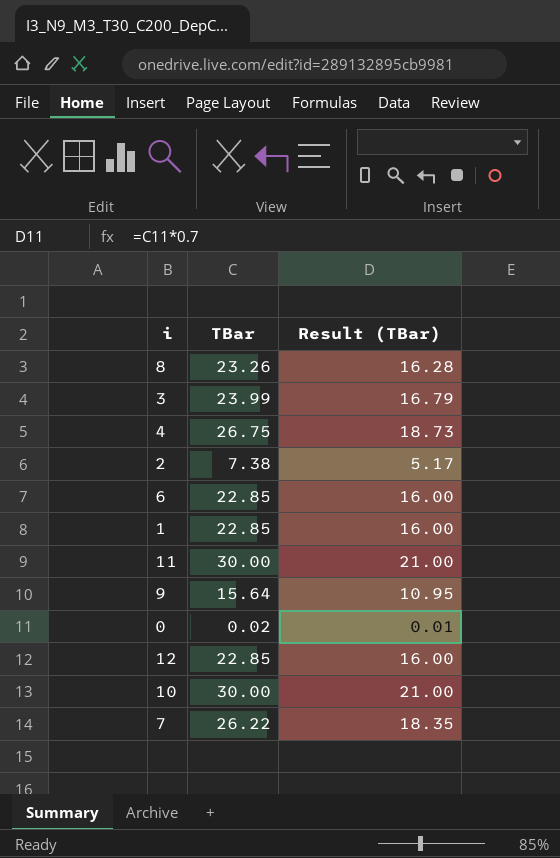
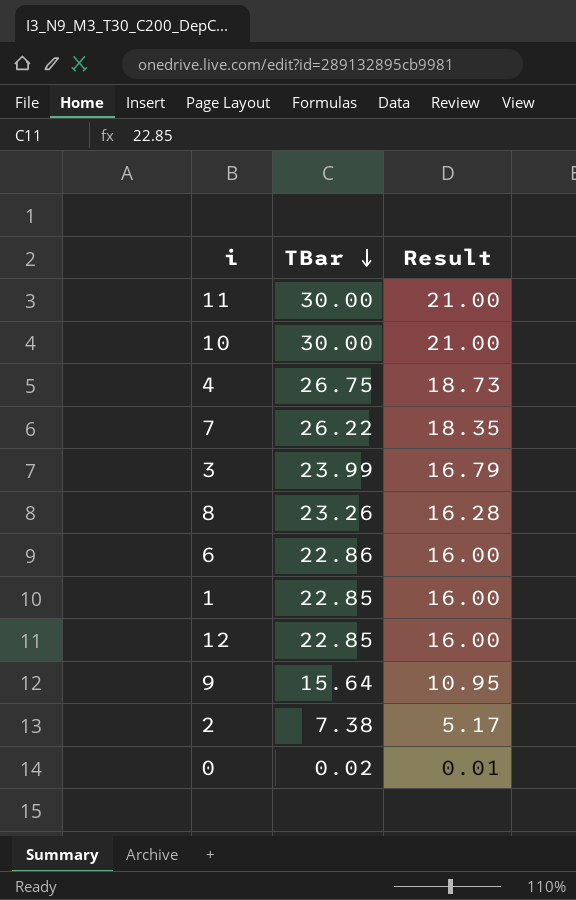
row order: none -> TBar descending
column name: Result (TBar) -> Result
6 | TBar: 22.85 -> 22.86

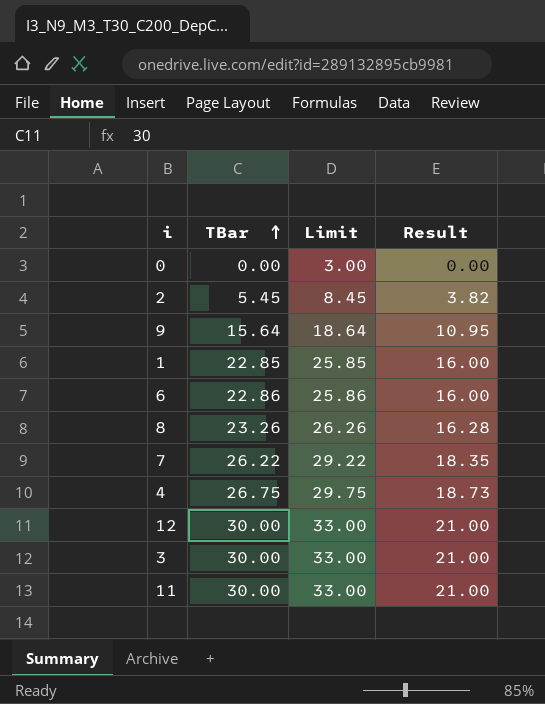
row order: TBar descending -> TBar ascending
column Limit | formula: none -> [TBar] + 3
row 10: 30.00 | 21.00 -> none
0 | TBar: 0.02 -> 0.00
0 | Result: 0.01 -> 0.00
2 | TBar: 7.38 -> 5.45
2 | Result: 5.17 -> 3.82
12 | TBar: 22.85 -> 30.00
12 | Result: 16.00 -> 21.00
3 | TBar: 23.99 -> 30.00
3 | Result: 16.79 -> 21.00

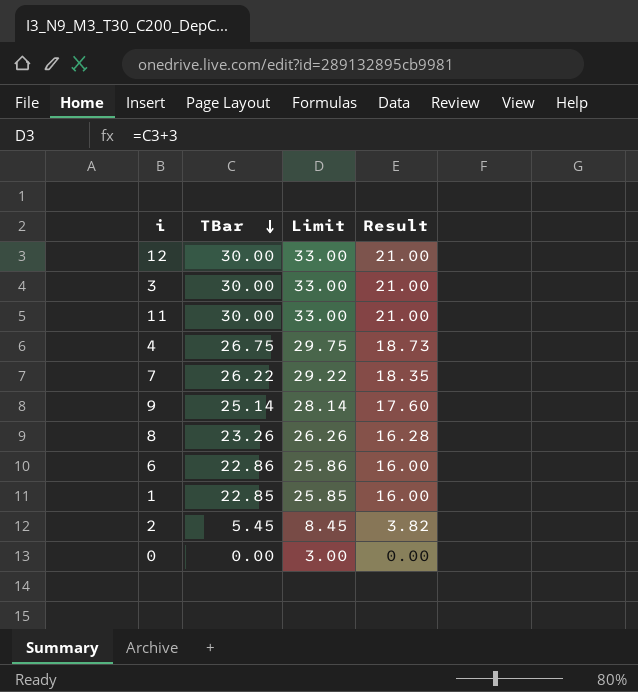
row order: TBar ascending -> TBar descending
9 | TBar: 15.64 -> 25.14
9 | Limit: 18.64 -> 28.14
9 | Result: 10.95 -> 17.60

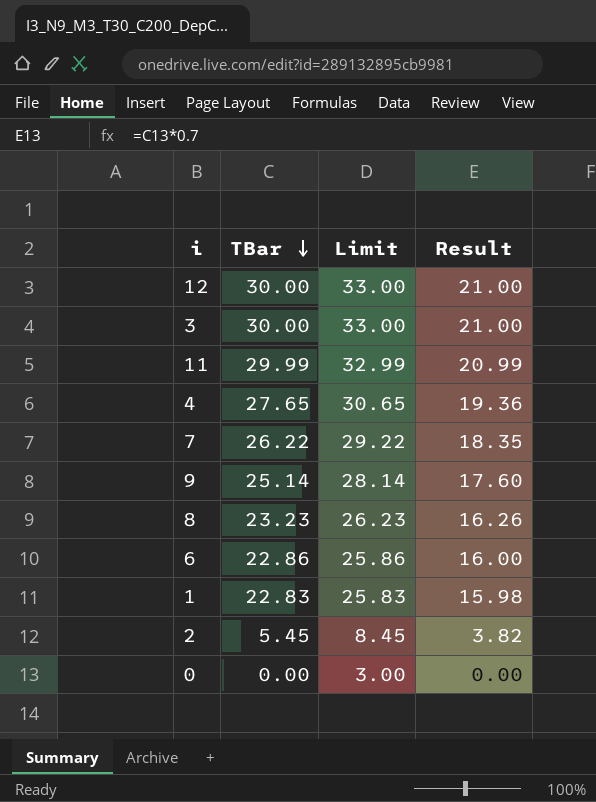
11 | TBar: 30.00 -> 29.99
11 | Limit: 33.00 -> 32.99
11 | Result: 21.00 -> 20.99
4 | TBar: 26.75 -> 27.65
4 | Limit: 29.75 -> 30.65
4 | Result: 18.73 -> 19.36
8 | TBar: 23.26 -> 23.23
8 | Limit: 26.26 -> 26.23
8 | Result: 16.28 -> 16.26
1 | TBar: 22.85 -> 22.83
1 | Limit: 25.85 -> 25.83
1 | Result: 16.00 -> 15.98

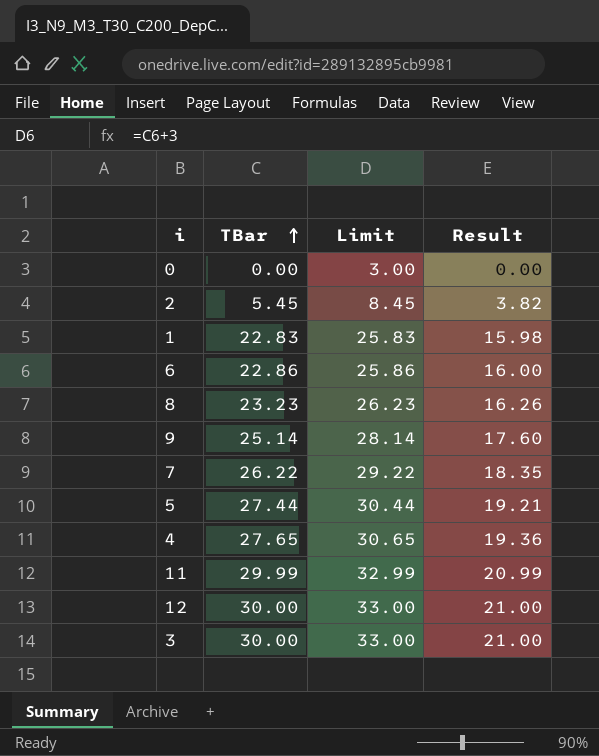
row order: TBar descending -> TBar ascending
row 5: none -> 27.44 | 30.44 | 19.21

